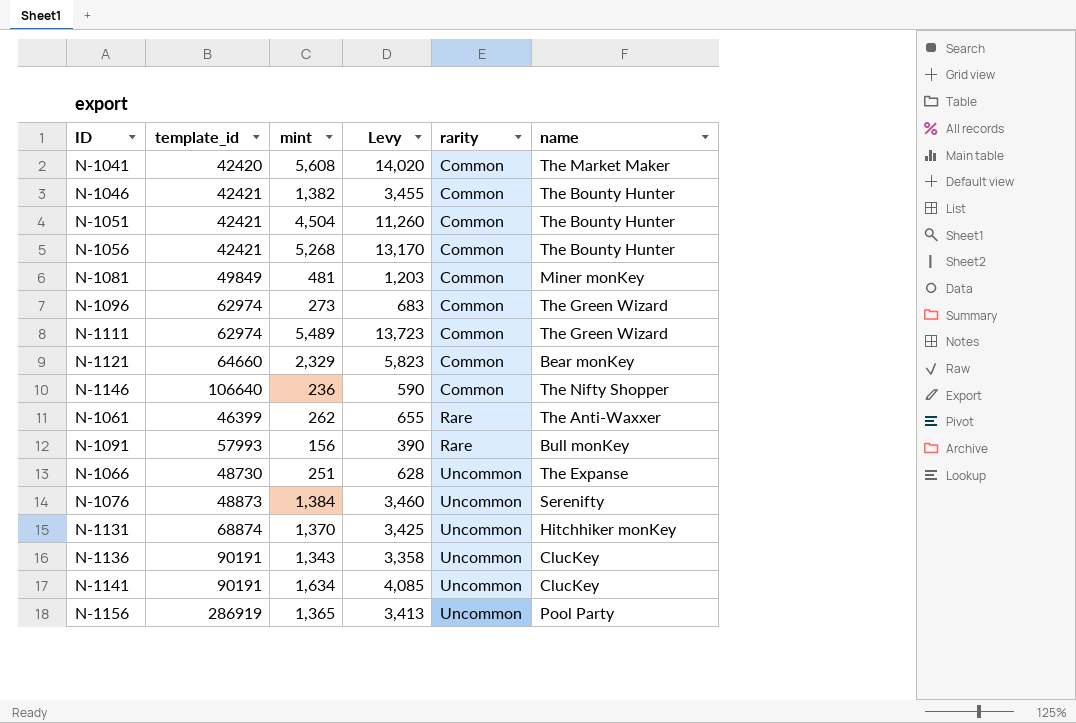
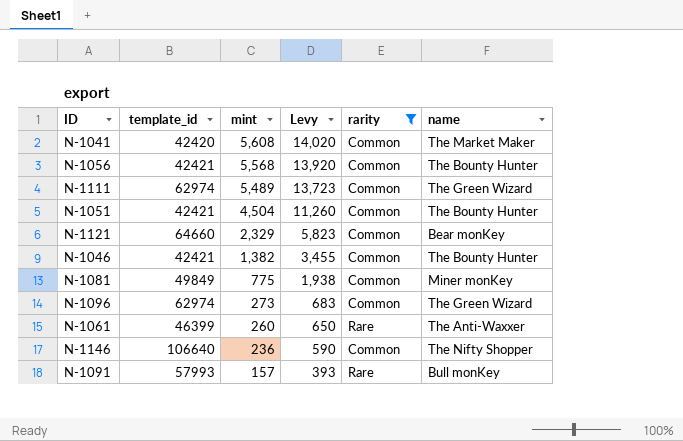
filter: none -> rarity != Uncommon
row order: rarity ascending -> mint descending
N-1056 | mint: 5,268 -> 5,568
N-1056 | Levy: 13,170 -> 13,920
N-1081 | mint: 481 -> 775
N-1081 | Levy: 1,203 -> 1,938
N-1061 | mint: 262 -> 260
N-1061 | Levy: 655 -> 650
N-1091 | mint: 156 -> 157
N-1091 | Levy: 390 -> 393

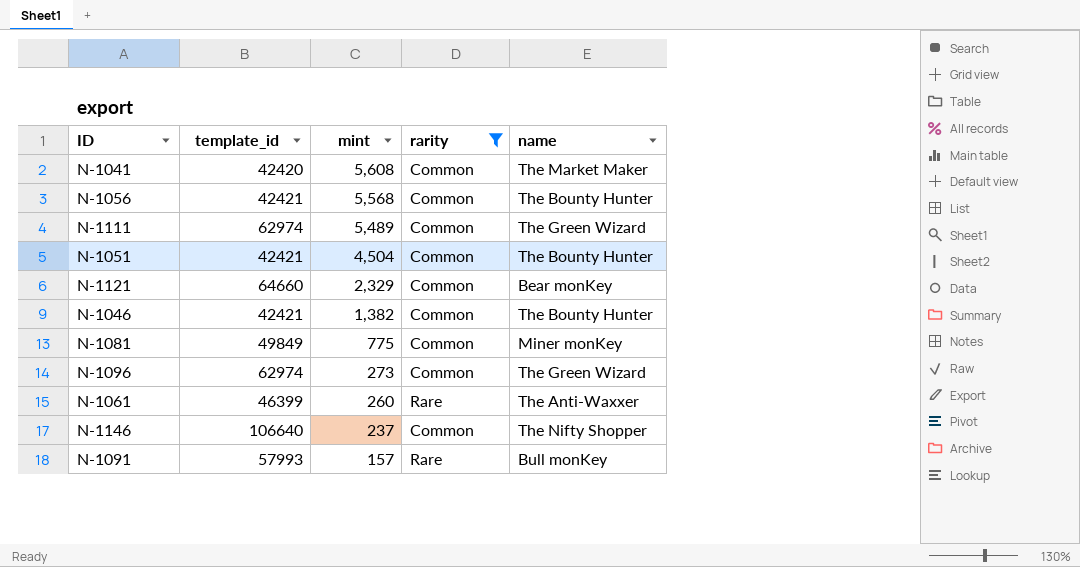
column Levy | formula: [mint] * 2.5 -> none
N-1146 | mint: 236 -> 237

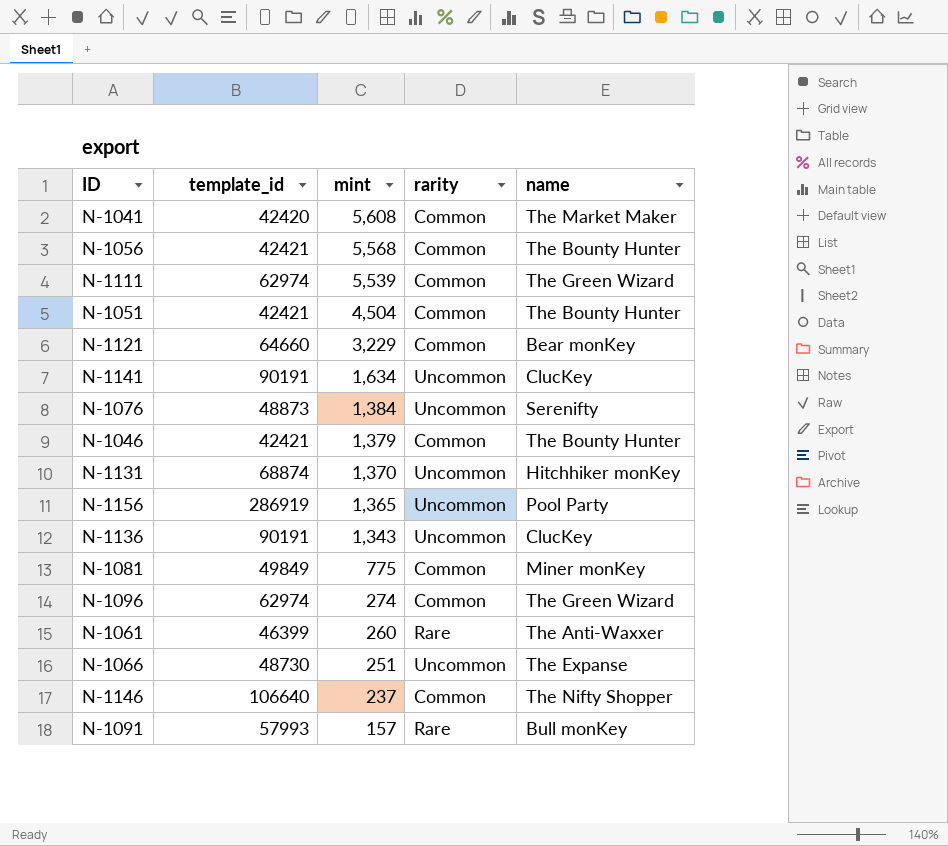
filter: rarity != Uncommon -> none
N-1111 | mint: 5,489 -> 5,539
N-1121 | mint: 2,329 -> 3,229
N-1046 | mint: 1,382 -> 1,379
N-1096 | mint: 273 -> 274

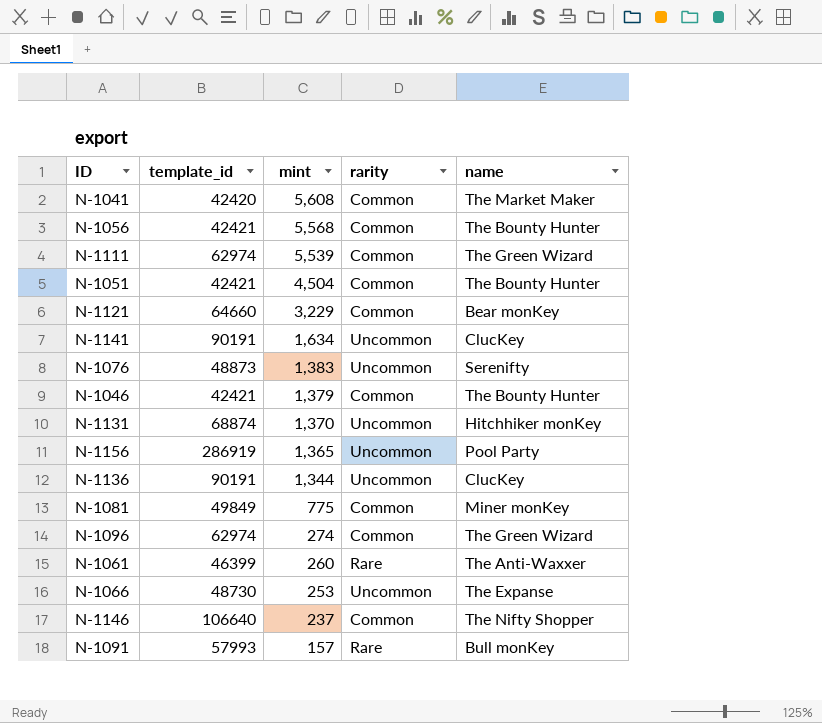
N-1076 | mint: 1,384 -> 1,383
N-1136 | mint: 1,343 -> 1,344
N-1066 | mint: 251 -> 253

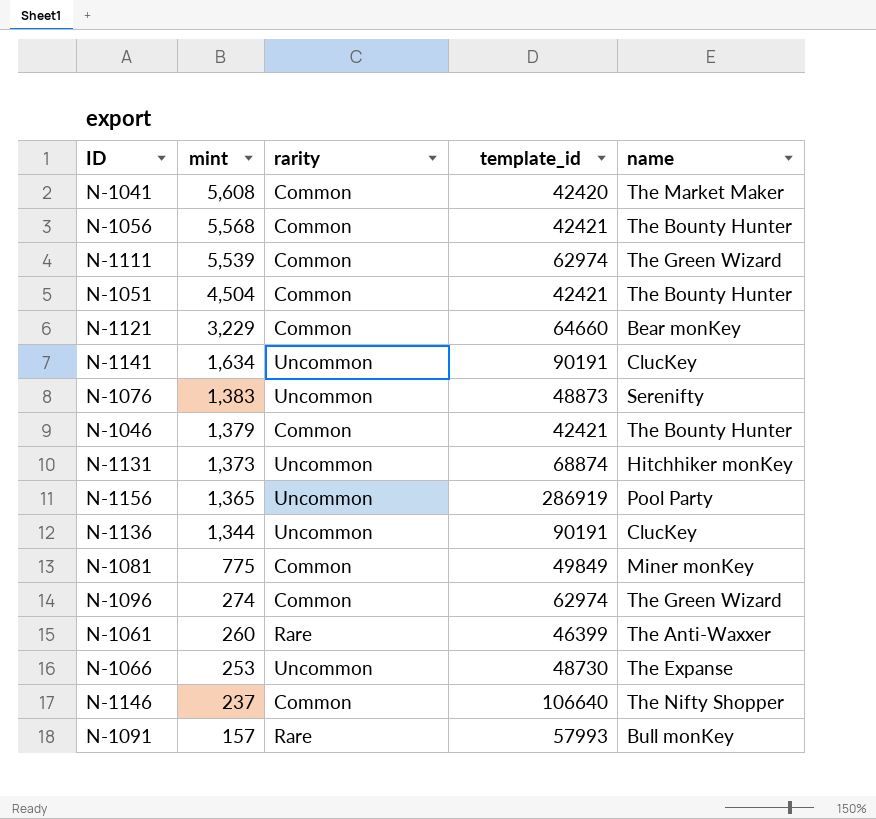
column template_id | position: 2 -> 4
N-1131 | mint: 1,370 -> 1,373

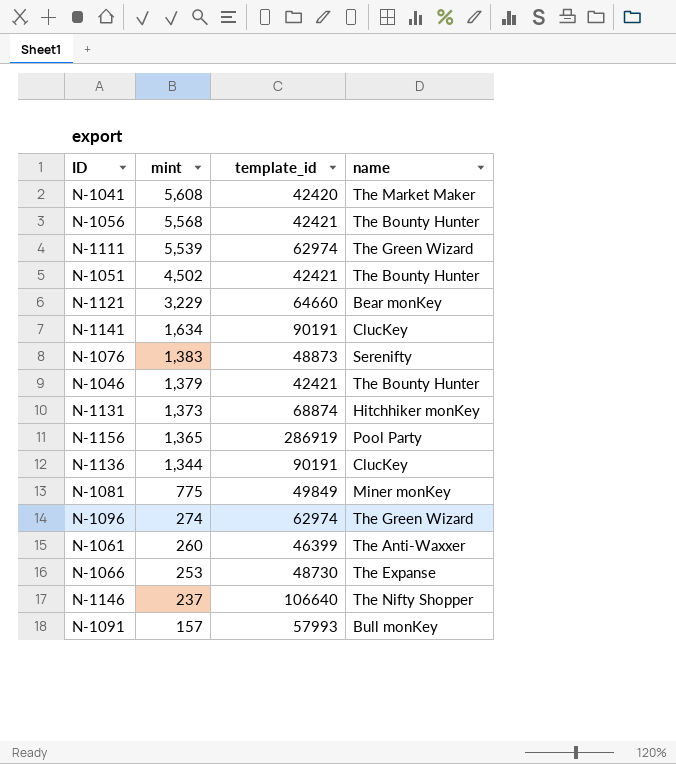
column rarity | position: 3 -> none
N-1051 | mint: 4,504 -> 4,502

